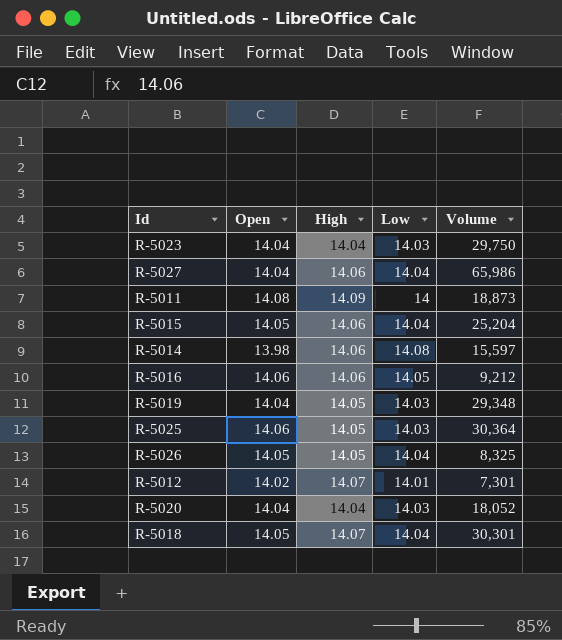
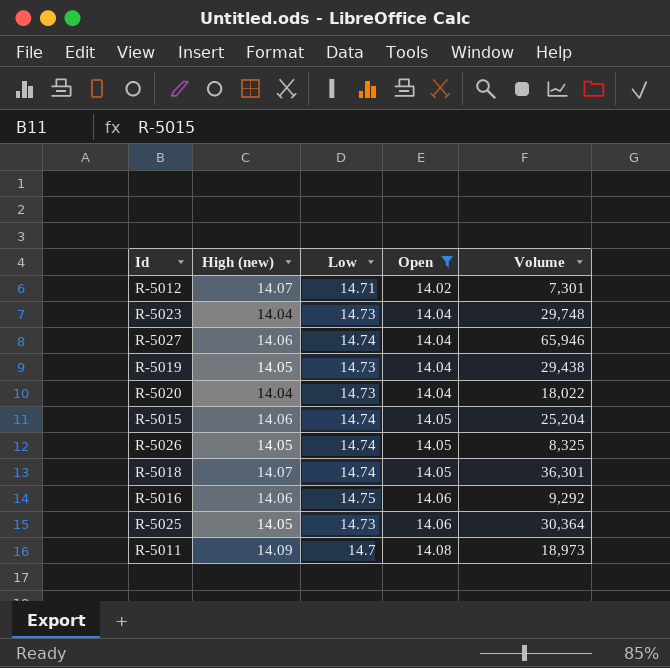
filter: none -> Open != 13.98
row order: none -> Open ascending
column name: High -> High (new)
column Open | position: 2 -> 4
R-5012 | Low: 14.01 -> 14.71
R-5023 | Low: 14.03 -> 14.73
R-5023 | Volume: 29,750 -> 29,748
R-5027 | Low: 14.04 -> 14.74
R-5027 | Volume: 65,986 -> 65,946
R-5019 | Low: 14.03 -> 14.73
R-5019 | Volume: 29,348 -> 29,438
R-5020 | Low: 14.03 -> 14.73
R-5020 | Volume: 18,052 -> 18,022
R-5015 | Low: 14.04 -> 14.74
R-5026 | Low: 14.04 -> 14.74
R-5018 | Low: 14.04 -> 14.74
R-5018 | Volume: 30,301 -> 36,301
R-5016 | Low: 14.05 -> 14.75
R-5016 | Volume: 9,212 -> 9,292
R-5025 | Low: 14.03 -> 14.73
R-5011 | Low: 14 -> 14.7
R-5011 | Volume: 18,873 -> 18,973

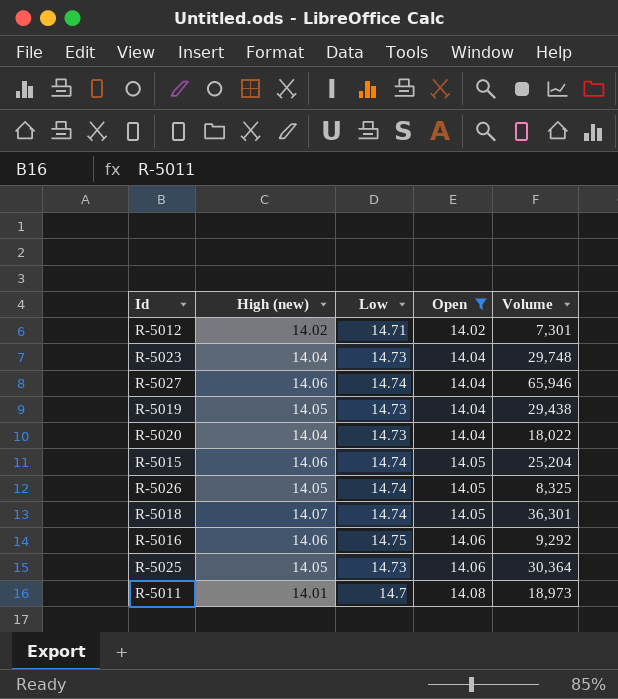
R-5012 | High (new): 14.07 -> 14.02
R-5011 | High (new): 14.09 -> 14.01

